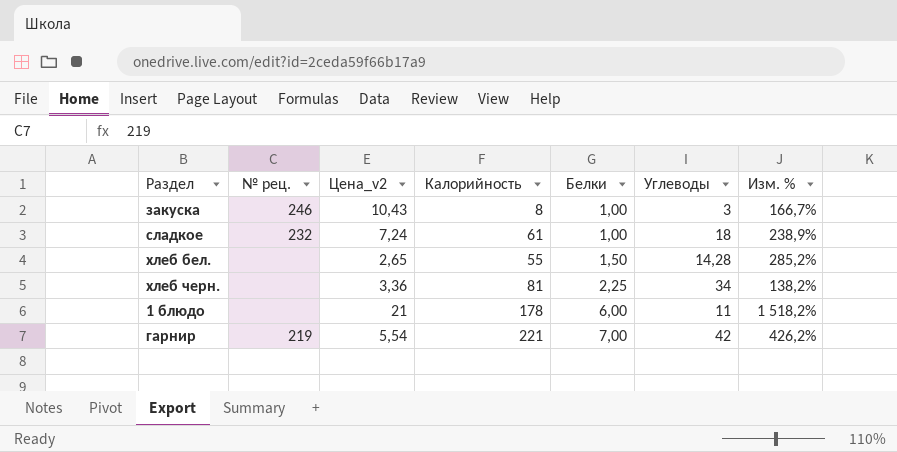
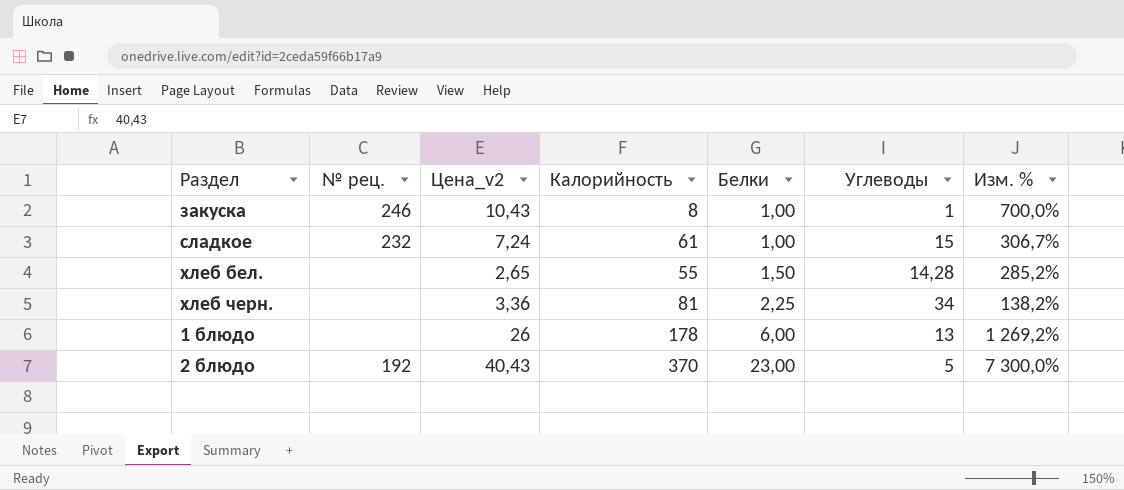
row гарнир: 219 | 5,54 | 221 | 7,00 | 42 | 426,2% -> none
закуска | Углеводы: 3 -> 1
закуска | Изм. %: 166,7% -> 700,0%
сладкое | Углеводы: 18 -> 15
сладкое | Изм. %: 238,9% -> 306,7%
1 блюдо | Цена_v2: 21 -> 26
1 блюдо | Углеводы: 11 -> 13
1 блюдо | Изм. %: 1 518,2% -> 1 269,2%
row 2 блюдо: none -> 192 | 40,43 | 370 | 23,00 | 5 | 7 300,0%

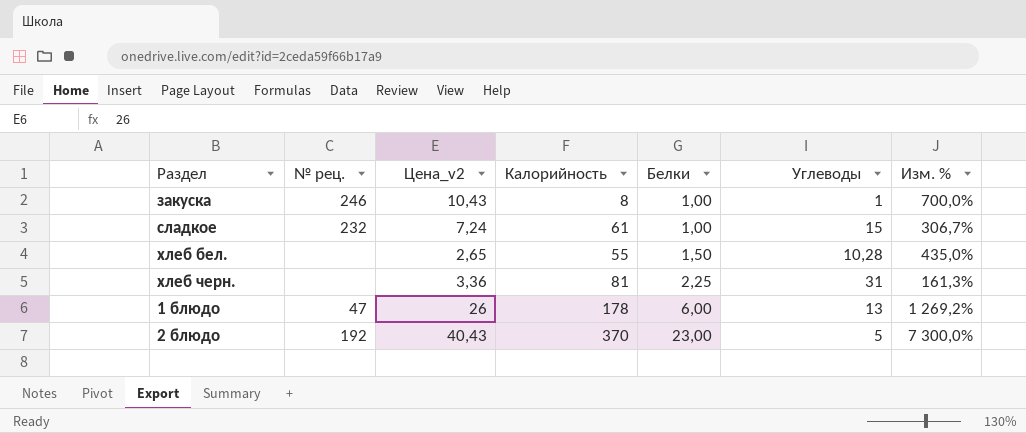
хлеб бел. | Углеводы: 14,28 -> 10,28
хлеб бел. | Изм. %: 285,2% -> 435,0%
хлеб черн. | Углеводы: 34 -> 31
хлеб черн. | Изм. %: 138,2% -> 161,3%
1 блюдо | № рец.: none -> 47

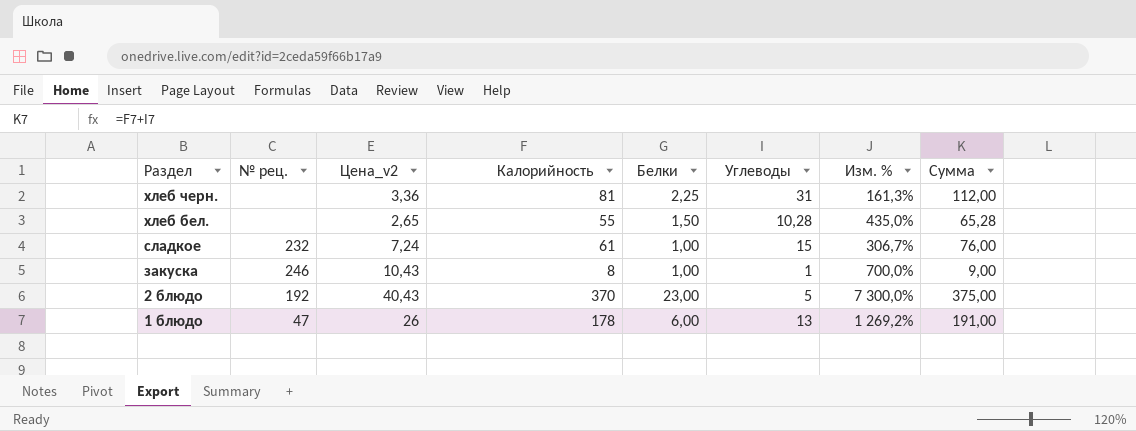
row order: Белки ascending -> Раздел descending
column Сумма | formula: none -> [Калорийность] + [Углеводы]

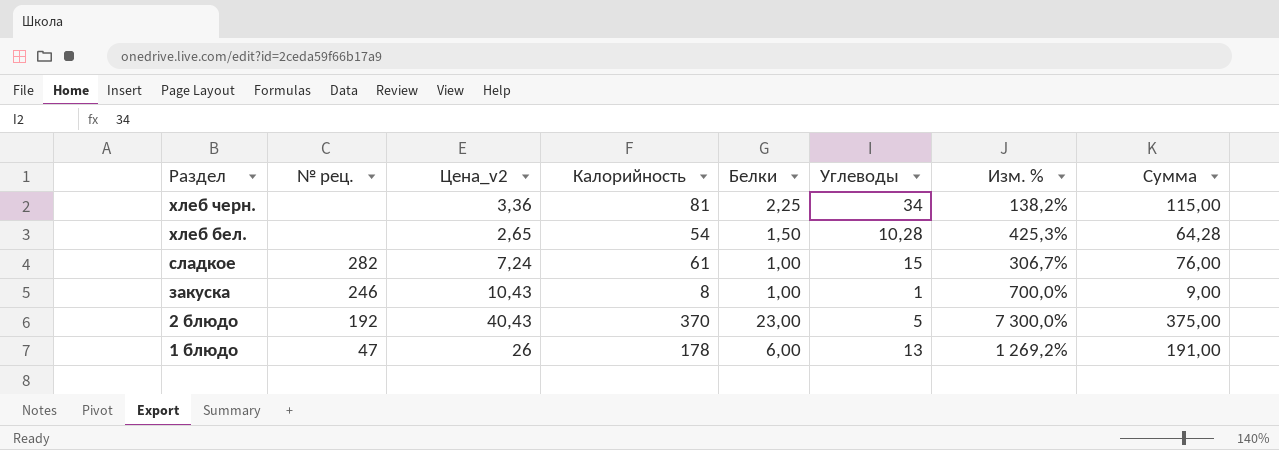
хлеб черн. | Углеводы: 31 -> 34
хлеб черн. | Изм. %: 161,3% -> 138,2%
хлеб черн. | Сумма: 112,00 -> 115,00
хлеб бел. | Калорийность: 55 -> 54
хлеб бел. | Изм. %: 435,0% -> 425,3%
хлеб бел. | Сумма: 65,28 -> 64,28
сладкое | № рец.: 232 -> 282

